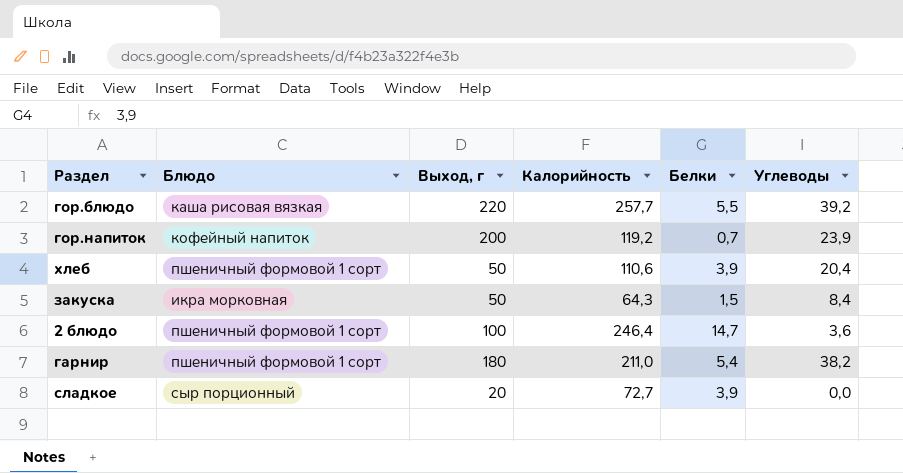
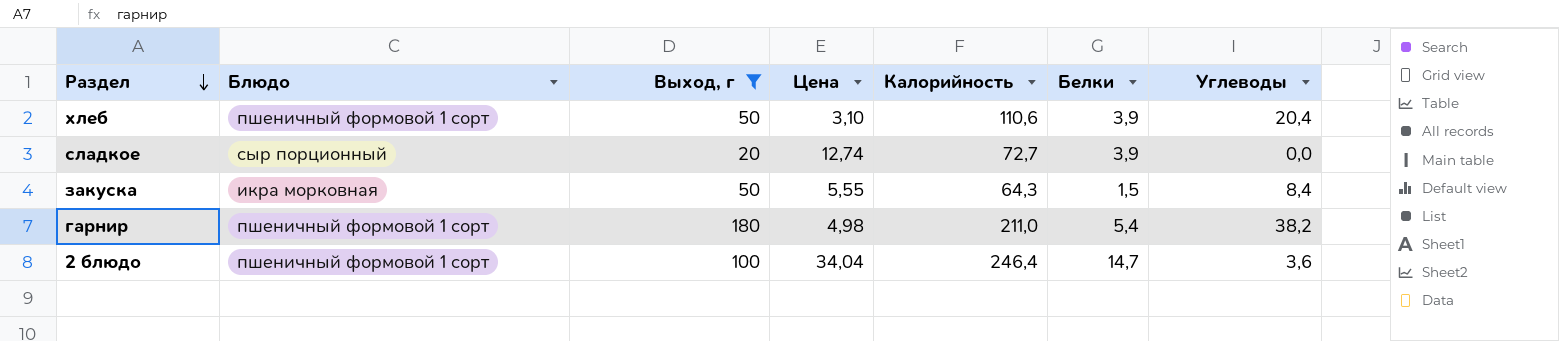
filter: none -> Выход, г <= 180
row order: none -> Раздел descending
column Цена | position: none -> 4

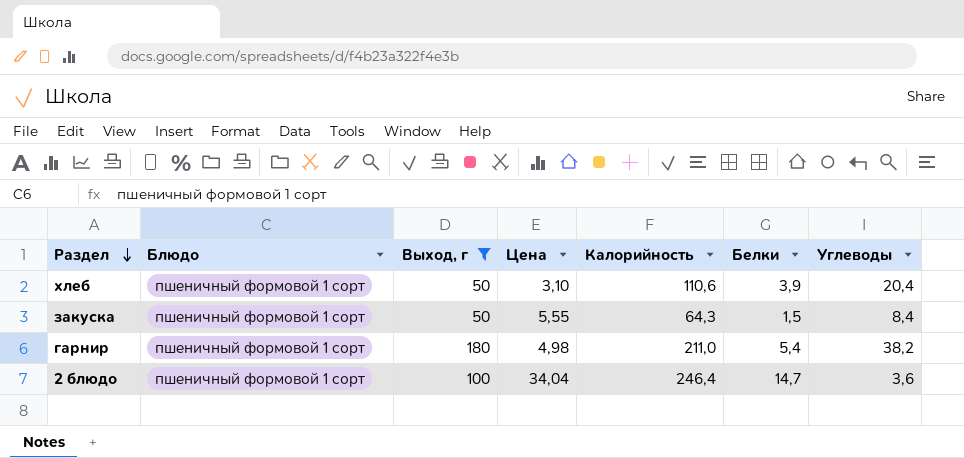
row сладкое: сыр порционный | 20 | 12,74 | 72,7 | 3,9 | 0,0 -> none
закуска | Блюдо: икра морковная -> пшеничный формовой 1 сорт

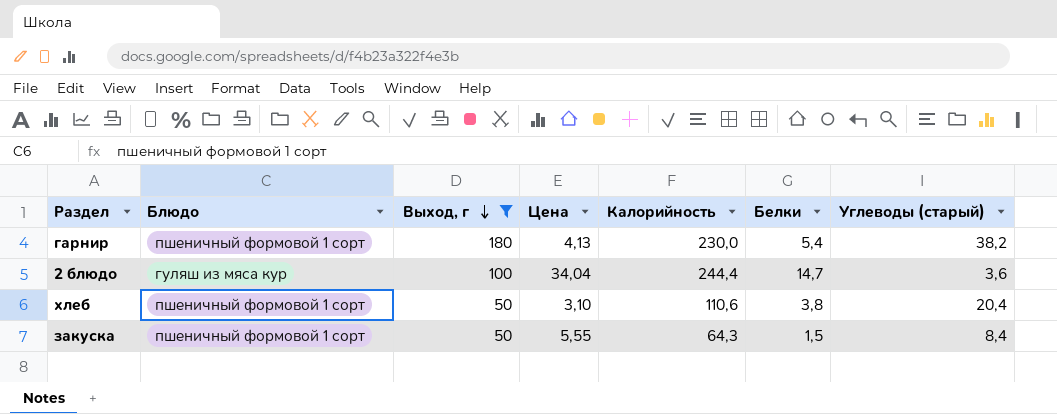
row order: Раздел descending -> Выход, г descending
column name: Углеводы -> Углеводы (старый)
гарнир | Цена: 4,98 -> 4,13
гарнир | Калорийность: 211,0 -> 230,0
2 блюдо | Блюдо: пшеничный формовой 1 сорт -> гуляш из мяса кур
2 блюдо | Калорийность: 246,4 -> 244,4
хлеб | Белки: 3,9 -> 3,8

